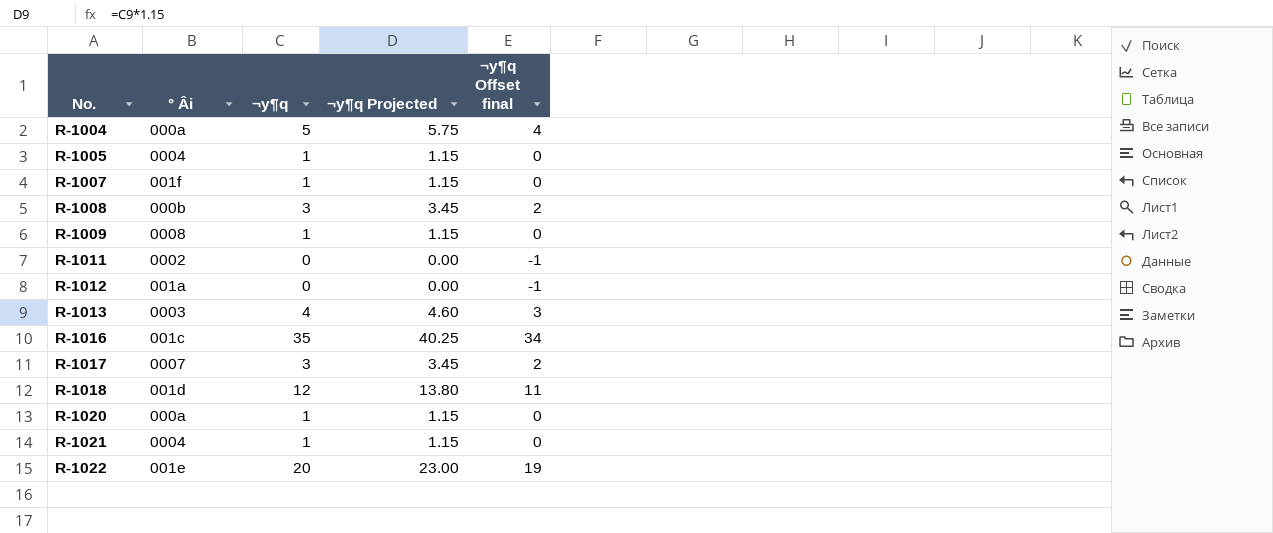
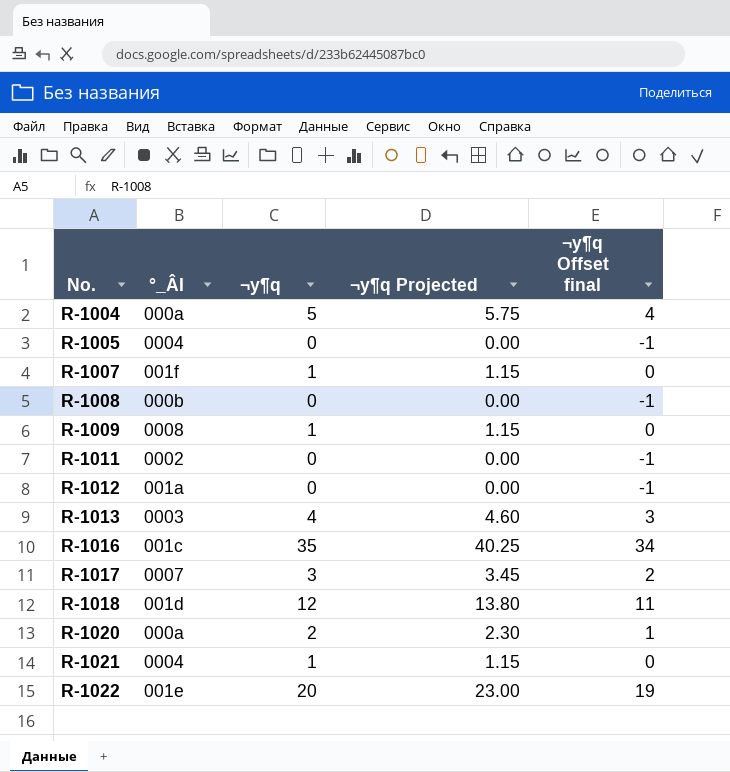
column name: ° Âi -> °_ÂI
R-1005 | ¬y¶q: 1 -> 0
R-1005 | ¬y¶q Projected: 1.15 -> 0.00
R-1005 | ¬y¶q Offset final: 0 -> -1
R-1008 | ¬y¶q: 3 -> 0
R-1008 | ¬y¶q Projected: 3.45 -> 0.00
R-1008 | ¬y¶q Offset final: 2 -> -1
R-1020 | ¬y¶q: 1 -> 2
R-1020 | ¬y¶q Projected: 1.15 -> 2.30
R-1020 | ¬y¶q Offset final: 0 -> 1

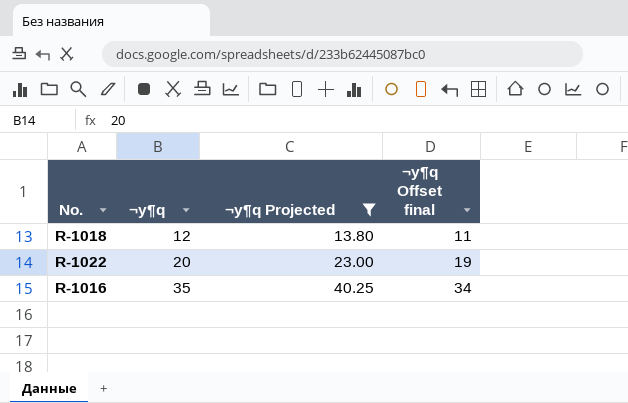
filter: none -> ¬y¶q Projected >= 13.80
row order: No. ascending -> ¬y¶q ascending
column °_ÂI | position: 2 -> none

